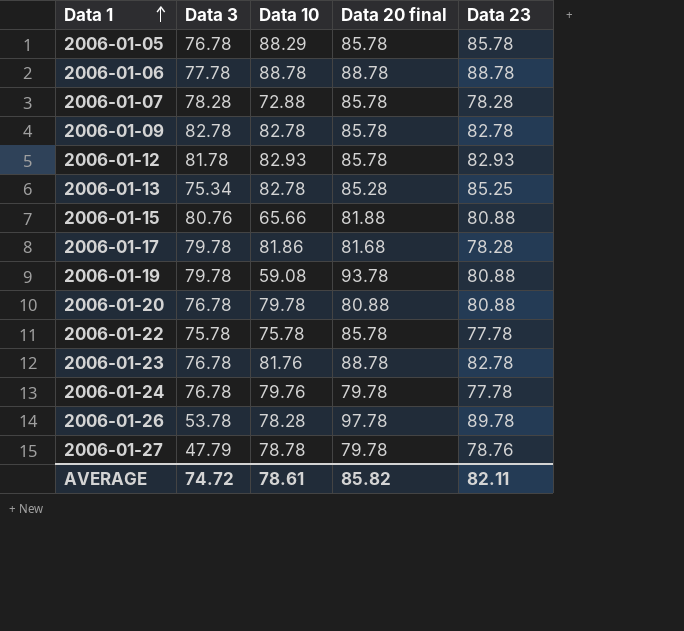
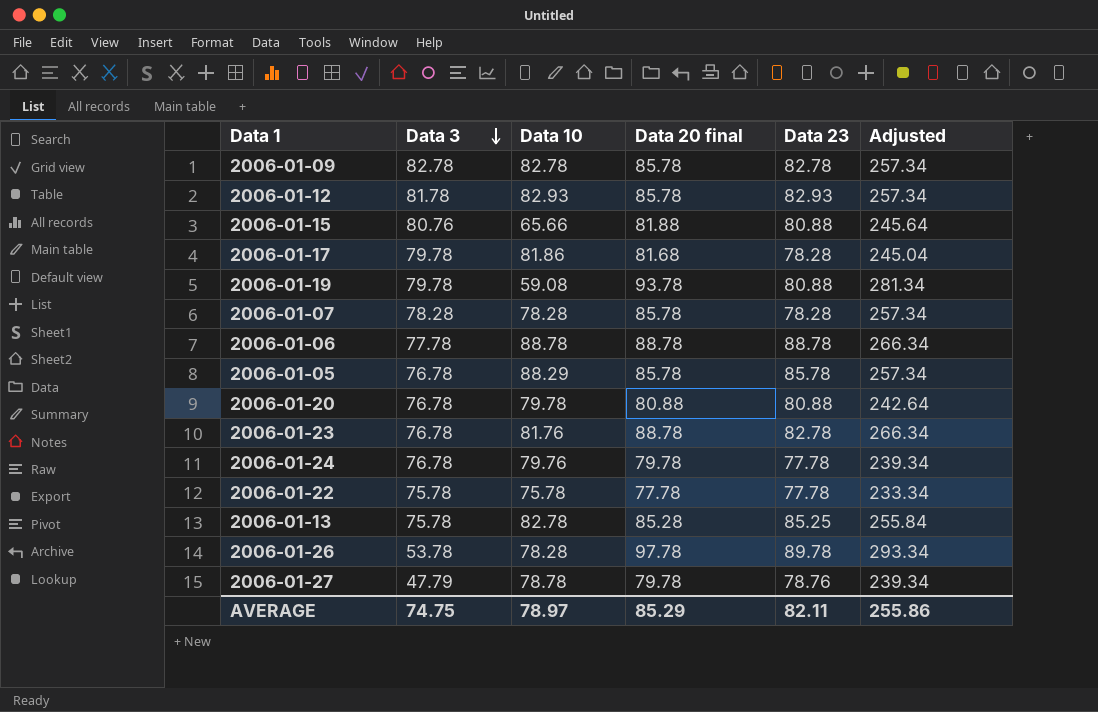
row order: Data 1 ascending -> Data 3 descending
column Adjusted | formula: none -> [Data 20 final] * 3
2006-01-07 | Data 10: 72.88 -> 78.28
2006-01-22 | Data 20 final: 85.78 -> 77.78
2006-01-13 | Data 3: 75.34 -> 75.78
AVERAGE | Data 3: 74.72 -> 74.75
AVERAGE | Data 10: 78.61 -> 78.97
AVERAGE | Data 20 final: 85.82 -> 85.29

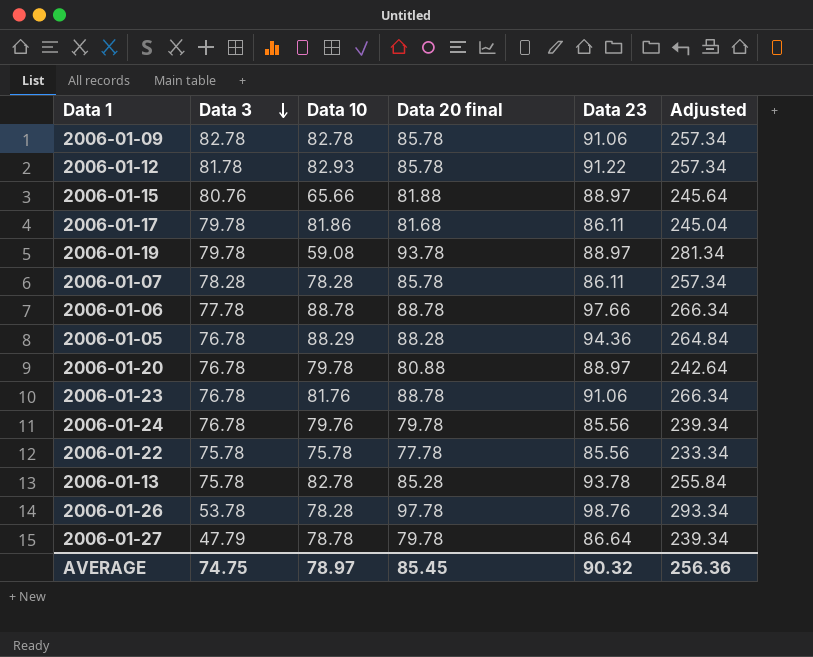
2006-01-09 | Data 23: 82.78 -> 91.06
2006-01-12 | Data 23: 82.93 -> 91.22
2006-01-15 | Data 23: 80.88 -> 88.97
2006-01-17 | Data 23: 78.28 -> 86.11
2006-01-19 | Data 23: 80.88 -> 88.97
2006-01-07 | Data 23: 78.28 -> 86.11
2006-01-06 | Data 23: 88.78 -> 97.66
2006-01-05 | Data 20 final: 85.78 -> 88.28
2006-01-05 | Data 23: 85.78 -> 94.36
2006-01-05 | Adjusted: 257.34 -> 264.84
2006-01-20 | Data 23: 80.88 -> 88.97
2006-01-23 | Data 23: 82.78 -> 91.06
2006-01-24 | Data 23: 77.78 -> 85.56
2006-01-22 | Data 23: 77.78 -> 85.56
2006-01-13 | Data 23: 85.25 -> 93.78
2006-01-26 | Data 23: 89.78 -> 98.76
2006-01-27 | Data 23: 78.76 -> 86.64
AVERAGE | Data 20 final: 85.29 -> 85.45
AVERAGE | Data 23: 82.11 -> 90.32
AVERAGE | Adjusted: 255.86 -> 256.36

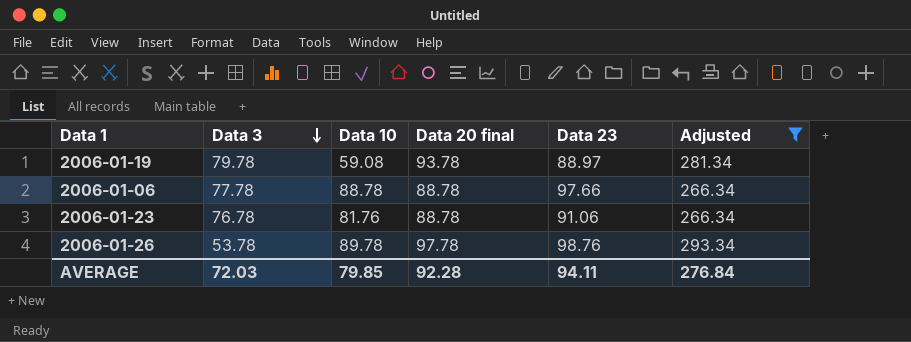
filter: none -> Adjusted >= 266.34
2006-01-26 | Data 10: 78.28 -> 89.78
AVERAGE | Data 3: 74.75 -> 72.03
AVERAGE | Data 10: 78.97 -> 79.85
AVERAGE | Data 20 final: 85.45 -> 92.28
AVERAGE | Data 23: 90.32 -> 94.11
AVERAGE | Adjusted: 256.36 -> 276.84

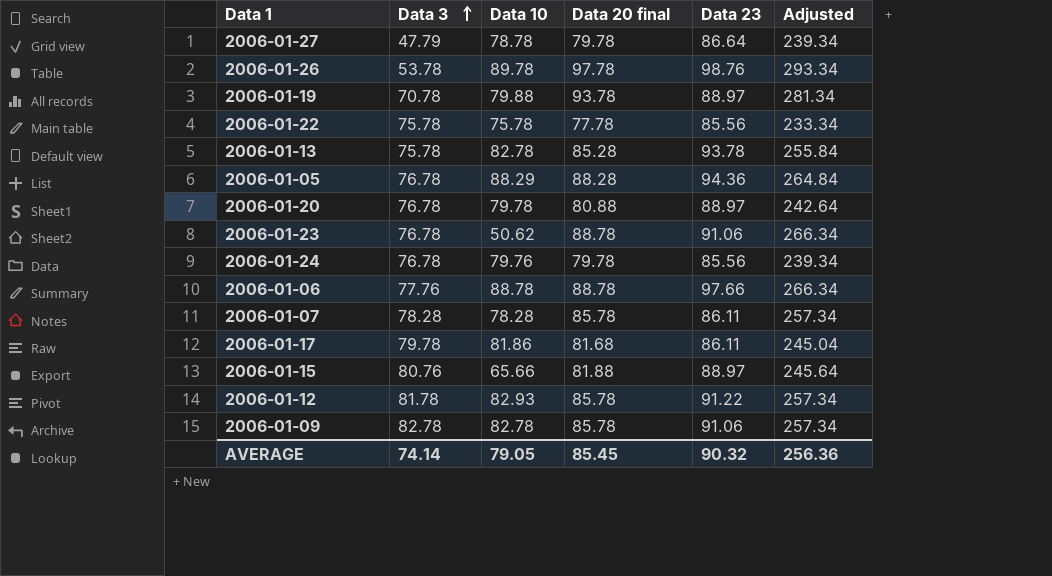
filter: Adjusted >= 266.34 -> none
row order: Data 3 descending -> Data 3 ascending
2006-01-19 | Data 3: 79.78 -> 70.78
2006-01-19 | Data 10: 59.08 -> 79.88
2006-01-23 | Data 10: 81.76 -> 50.62
2006-01-06 | Data 3: 77.78 -> 77.76
AVERAGE | Data 3: 72.03 -> 74.14
AVERAGE | Data 10: 79.85 -> 79.05
AVERAGE | Data 20 final: 92.28 -> 85.45
AVERAGE | Data 23: 94.11 -> 90.32
AVERAGE | Adjusted: 276.84 -> 256.36

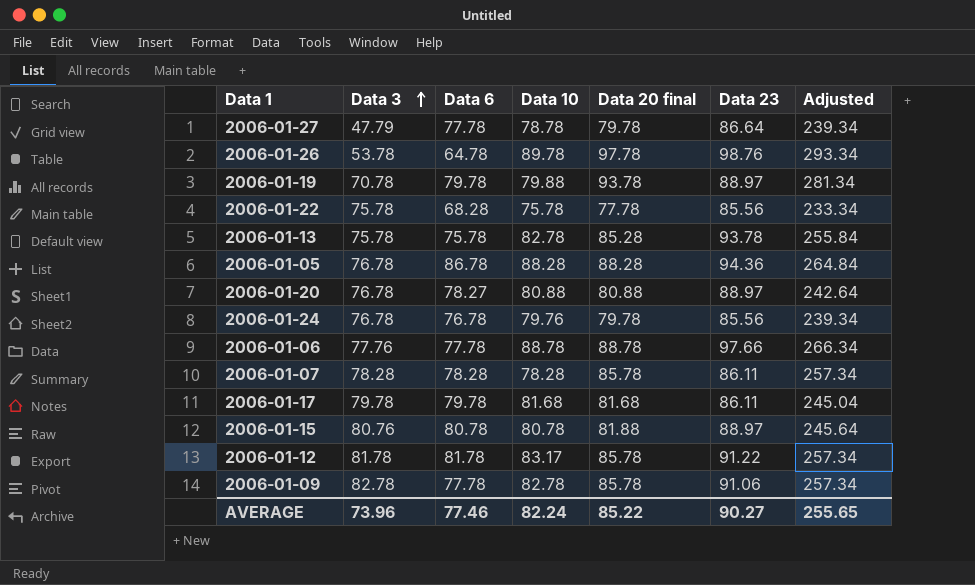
column Data 6 | position: none -> 3
row 2006-01-23: 76.78 | 50.62 | 88.78 | 91.06 | 266.34 -> none
2006-01-05 | Data 10: 88.29 -> 88.28
2006-01-20 | Data 10: 79.78 -> 80.88
2006-01-17 | Data 10: 81.86 -> 81.68
2006-01-15 | Data 10: 65.66 -> 80.78
2006-01-12 | Data 10: 82.93 -> 83.17
AVERAGE | Data 3: 74.14 -> 73.96
AVERAGE | Data 10: 79.05 -> 82.24
AVERAGE | Data 20 final: 85.45 -> 85.22
AVERAGE | Data 23: 90.32 -> 90.27
AVERAGE | Adjusted: 256.36 -> 255.65

